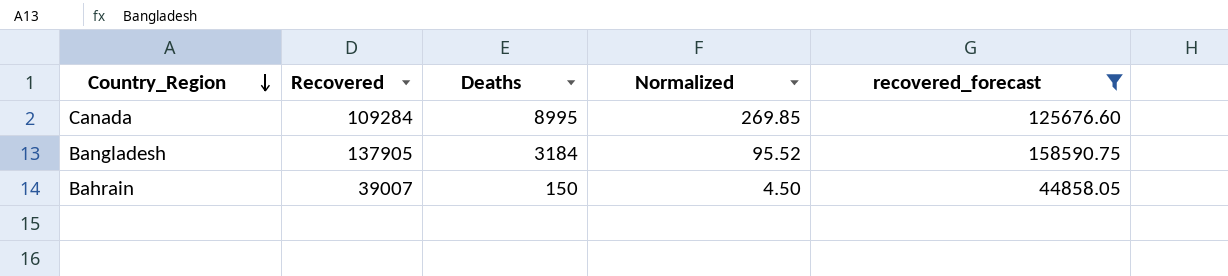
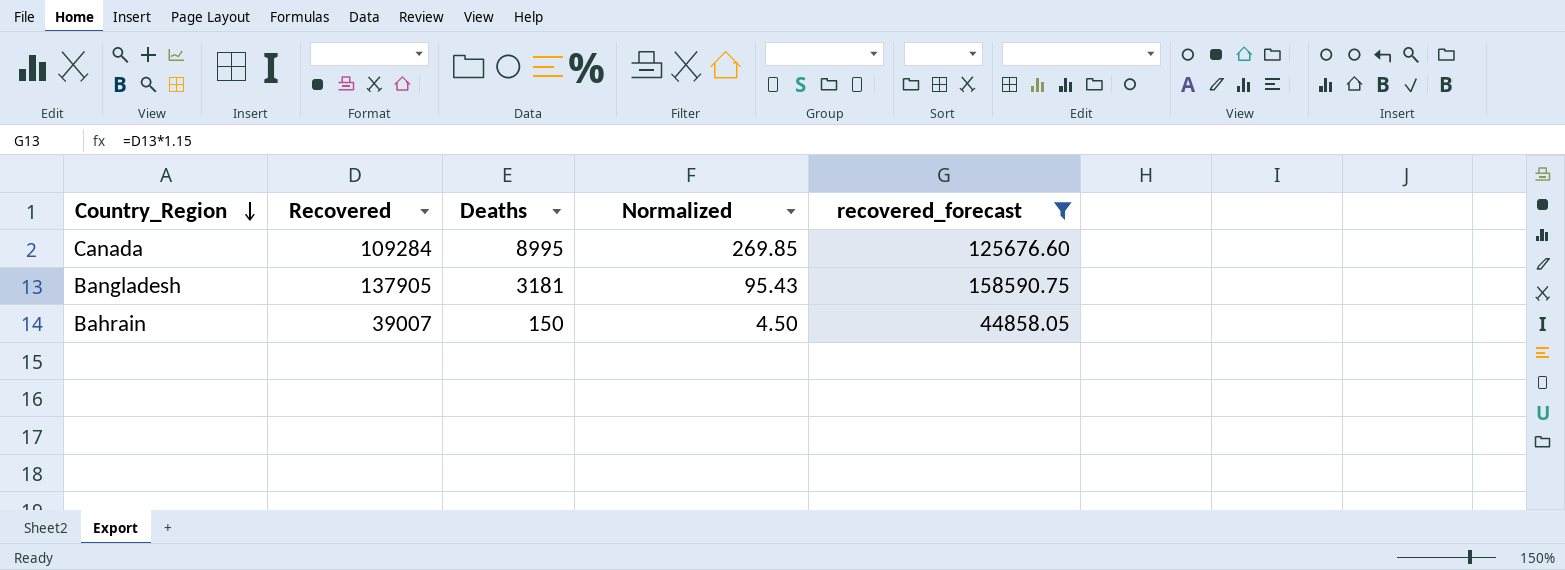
Bangladesh | Deaths: 3184 -> 3181
Bangladesh | Normalized: 95.52 -> 95.43

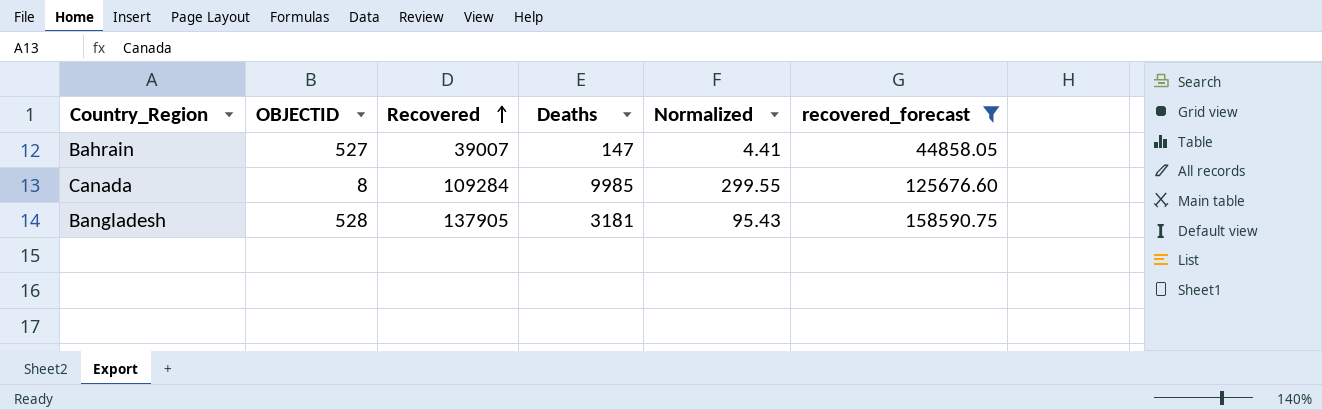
row order: Country_Region descending -> Recovered ascending
column OBJECTID | position: none -> 2
Bahrain | Deaths: 150 -> 147
Bahrain | Normalized: 4.50 -> 4.41
Canada | Deaths: 8995 -> 9985
Canada | Normalized: 269.85 -> 299.55

